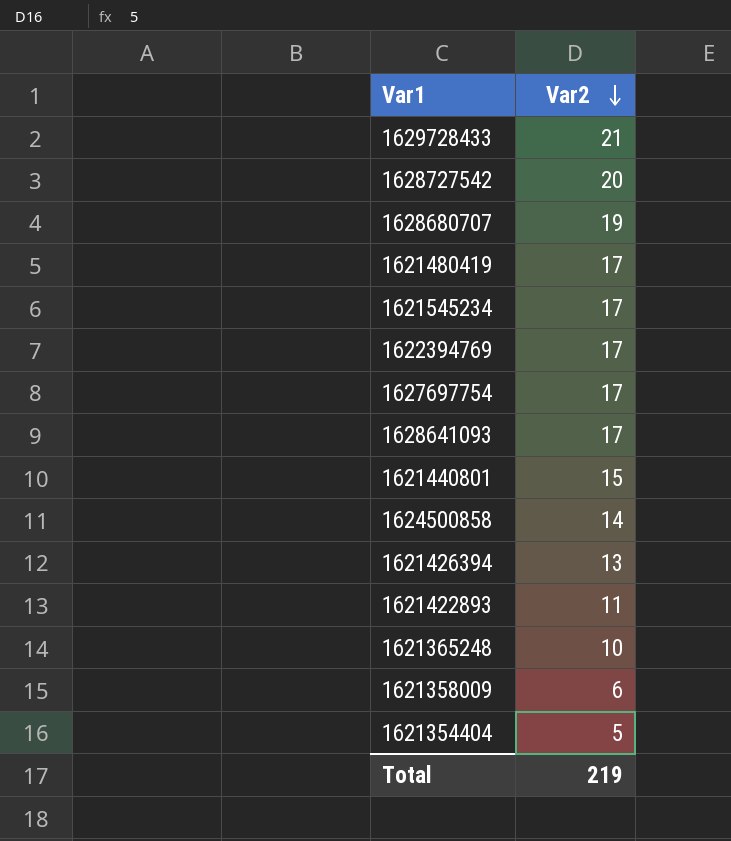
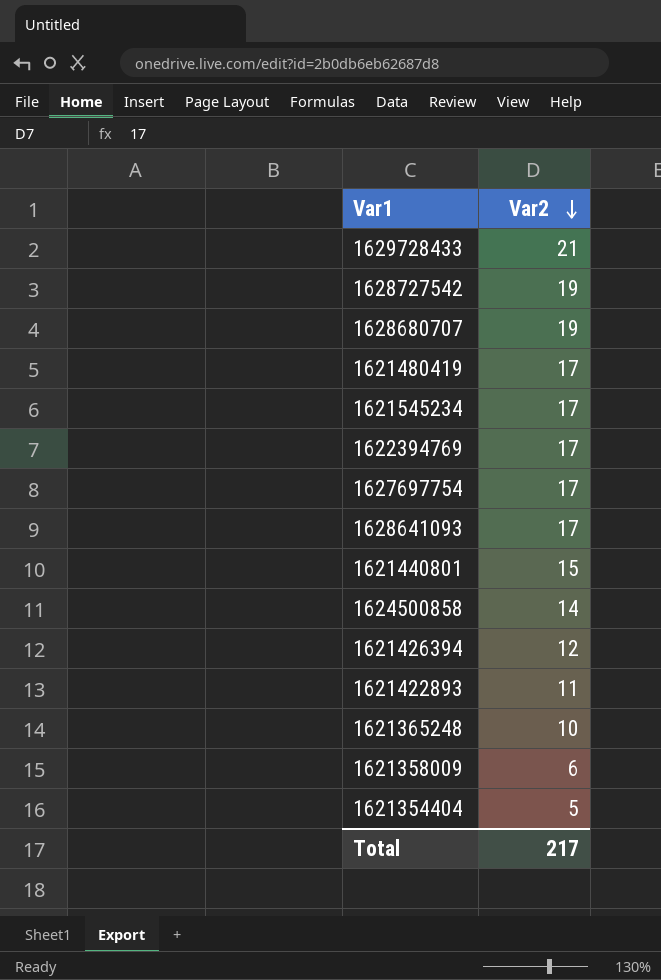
1628727542 | Var2: 20 -> 19
1621426394 | Var2: 13 -> 12
Total | Var2: 219 -> 217

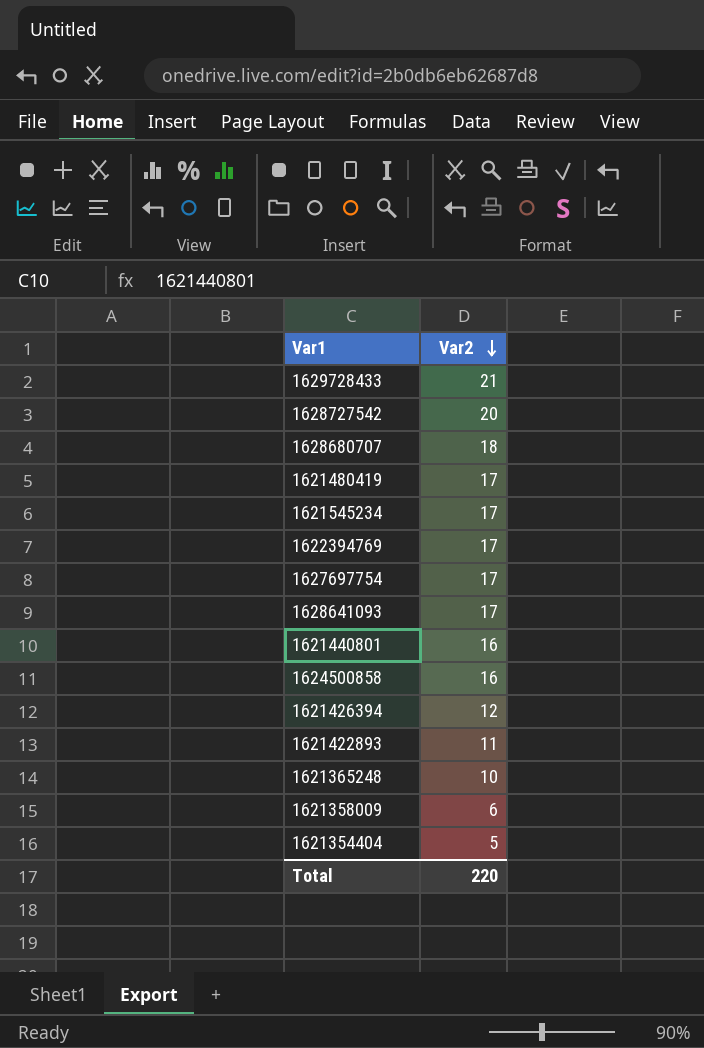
1628727542 | Var2: 19 -> 20
1628680707 | Var2: 19 -> 18
1621440801 | Var2: 15 -> 16
1624500858 | Var2: 14 -> 16
Total | Var2: 217 -> 220

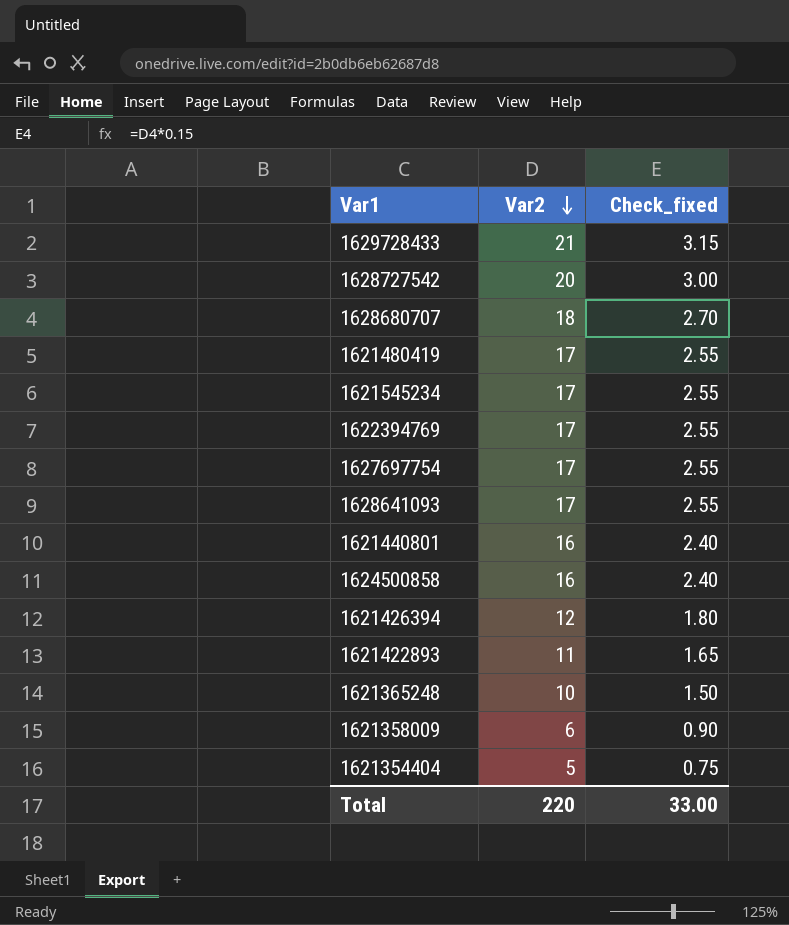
column Check_fixed | formula: none -> [Var2] * 0.15

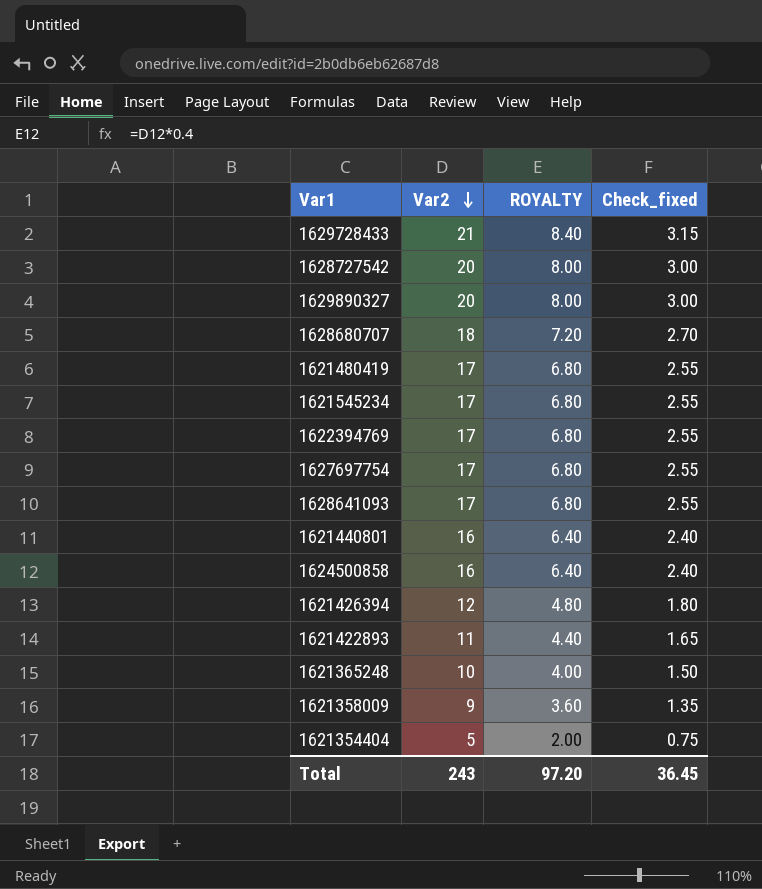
column ROYALTY | formula: none -> [Var2] * 0.4
row 1629890327: none -> 20 | 8.00 | 3.00
1621358009 | Var2: 6 -> 9
1621358009 | Check_fixed: 0.90 -> 1.35
Total | Var2: 220 -> 243
Total | Check_fixed: 33.00 -> 36.45

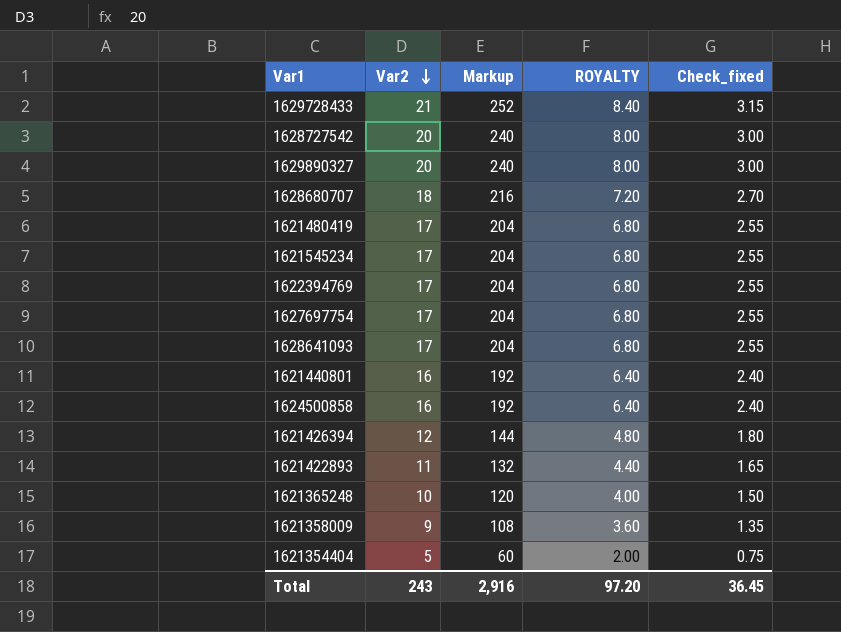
column Markup | formula: none -> [Var2] * 12

